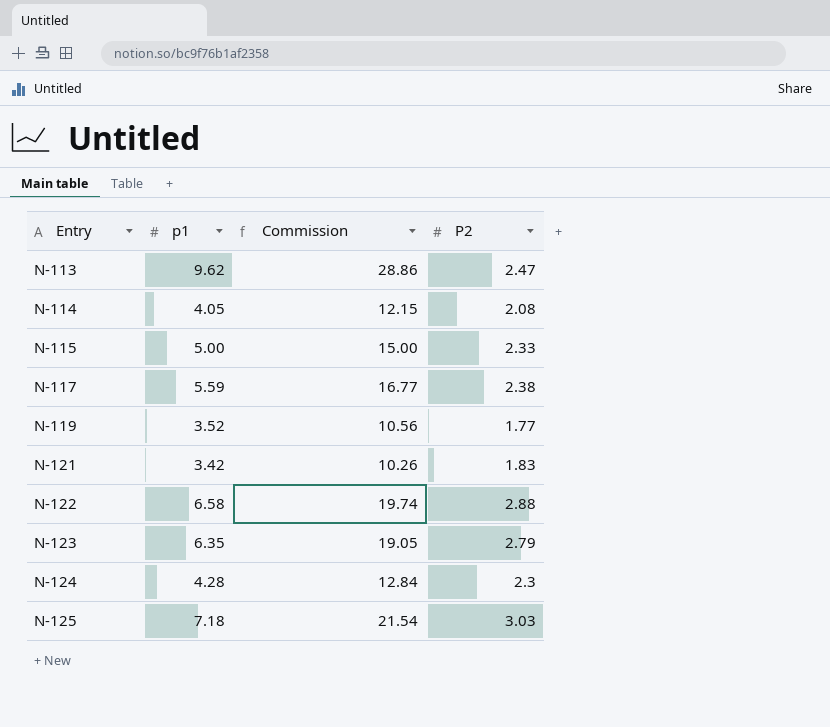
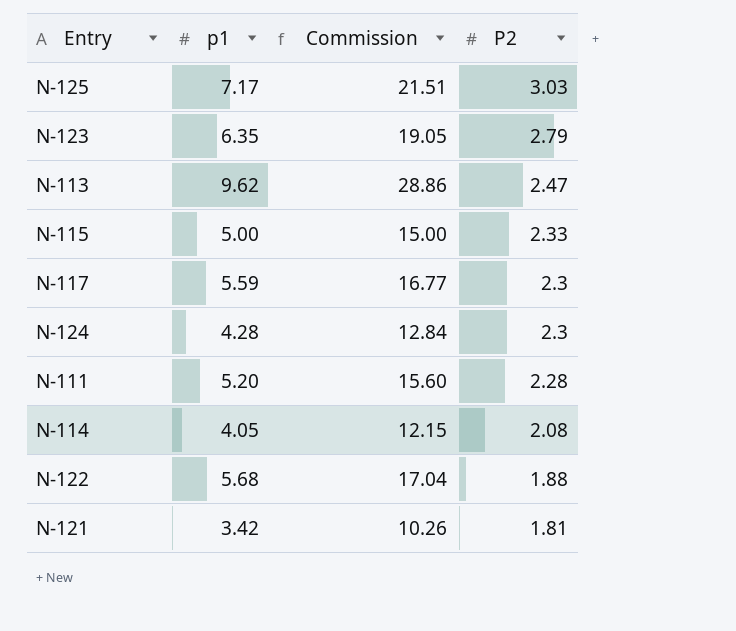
row order: Entry ascending -> P2 descending
row N-119: 3.52 | 10.56 | 1.77 -> none
N-125 | p1: 7.18 -> 7.17
N-125 | Commission: 21.54 -> 21.51
N-117 | P2: 2.38 -> 2.3
row N-111: none -> 5.20 | 15.60 | 2.28
N-122 | p1: 6.58 -> 5.68
N-122 | Commission: 19.74 -> 17.04
N-122 | P2: 2.88 -> 1.88
N-121 | P2: 1.83 -> 1.81

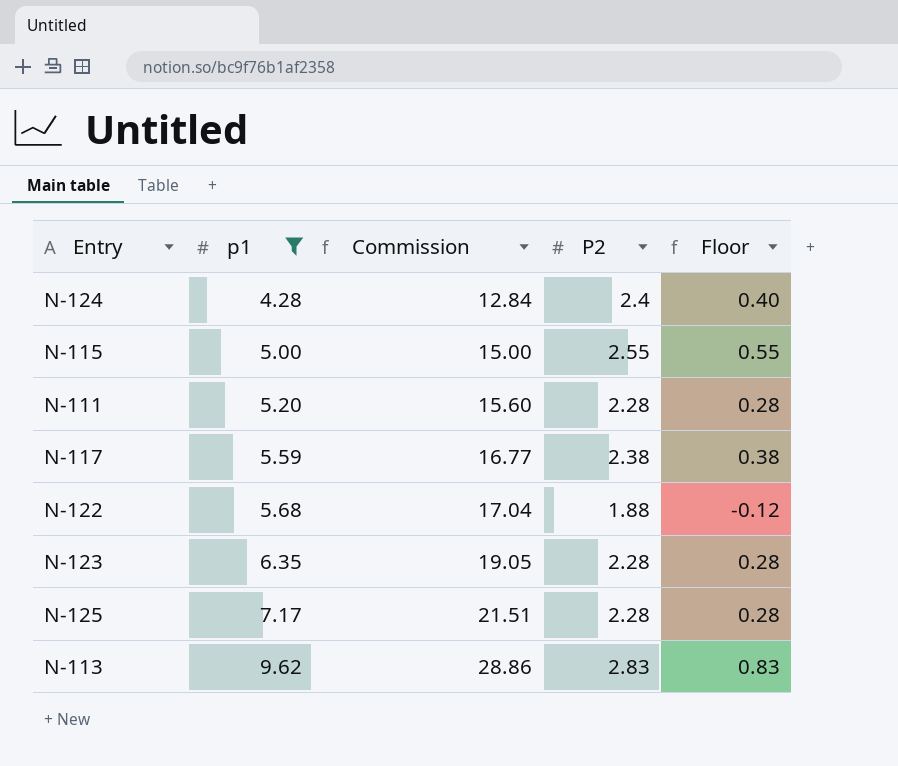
filter: none -> p1 >= 4.28
row order: P2 descending -> p1 ascending
column Floor | formula: none -> [P2] - 2
N-124 | P2: 2.3 -> 2.4
N-115 | P2: 2.33 -> 2.55
N-117 | P2: 2.3 -> 2.38
N-123 | P2: 2.79 -> 2.28
N-125 | P2: 3.03 -> 2.28
N-113 | P2: 2.47 -> 2.83

